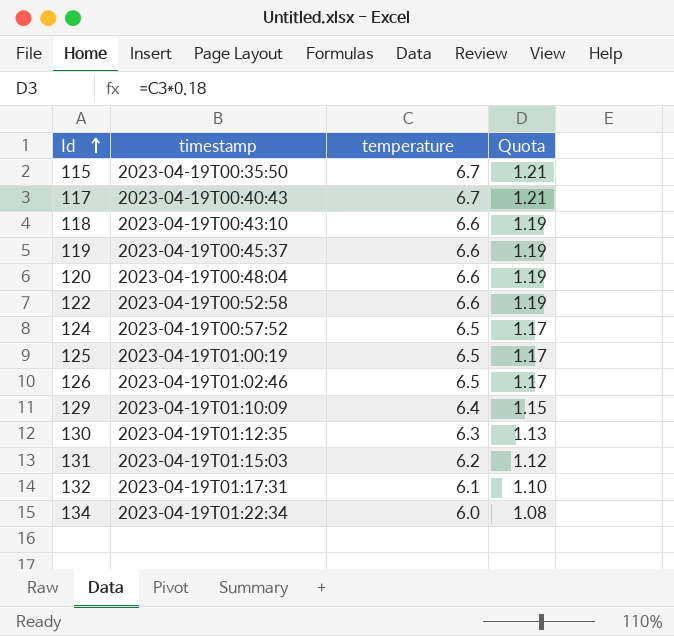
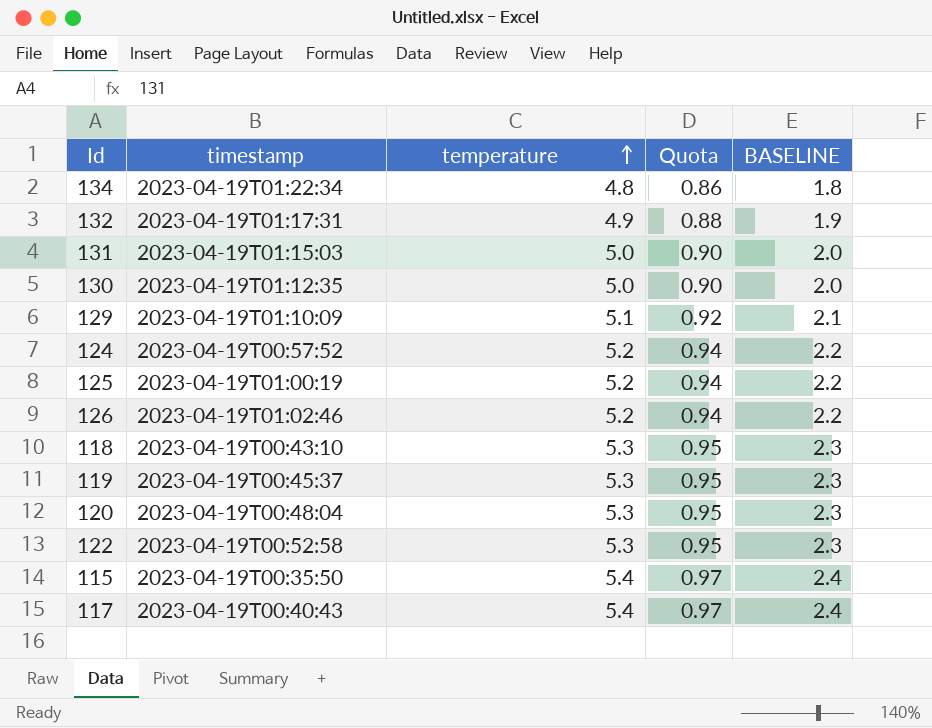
row order: Id ascending -> temperature ascending
column BASELINE | formula: none -> [temperature] - 3
134 | temperature: 6.0 -> 4.8
134 | Quota: 1.08 -> 0.86
132 | temperature: 6.1 -> 4.9
132 | Quota: 1.10 -> 0.88
131 | temperature: 6.2 -> 5.0
131 | Quota: 1.12 -> 0.90
130 | temperature: 6.3 -> 5.0
130 | Quota: 1.13 -> 0.90
129 | temperature: 6.4 -> 5.1
129 | Quota: 1.15 -> 0.92
124 | temperature: 6.5 -> 5.2
124 | Quota: 1.17 -> 0.94
125 | temperature: 6.5 -> 5.2
125 | Quota: 1.17 -> 0.94
126 | temperature: 6.5 -> 5.2
126 | Quota: 1.17 -> 0.94
118 | temperature: 6.6 -> 5.3
118 | Quota: 1.19 -> 0.95
119 | temperature: 6.6 -> 5.3
119 | Quota: 1.19 -> 0.95
120 | temperature: 6.6 -> 5.3
120 | Quota: 1.19 -> 0.95
122 | temperature: 6.6 -> 5.3
122 | Quota: 1.19 -> 0.95
115 | temperature: 6.7 -> 5.4
115 | Quota: 1.21 -> 0.97
117 | temperature: 6.7 -> 5.4
117 | Quota: 1.21 -> 0.97

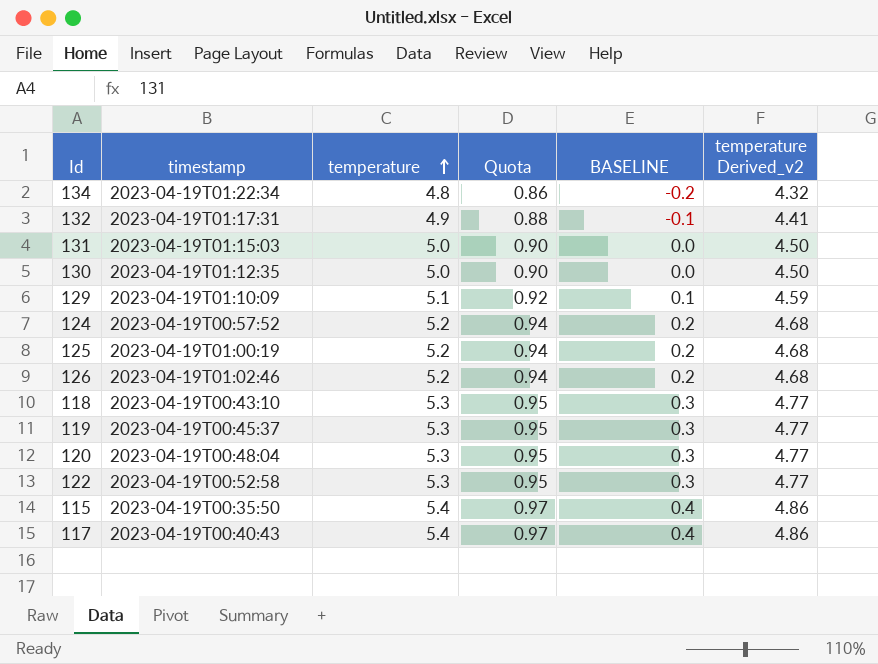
column BASELINE | formula: [temperature] - 3 -> [temperature] - 5
column temperature Derived_v2 | formula: none -> [temperature] * 0.9

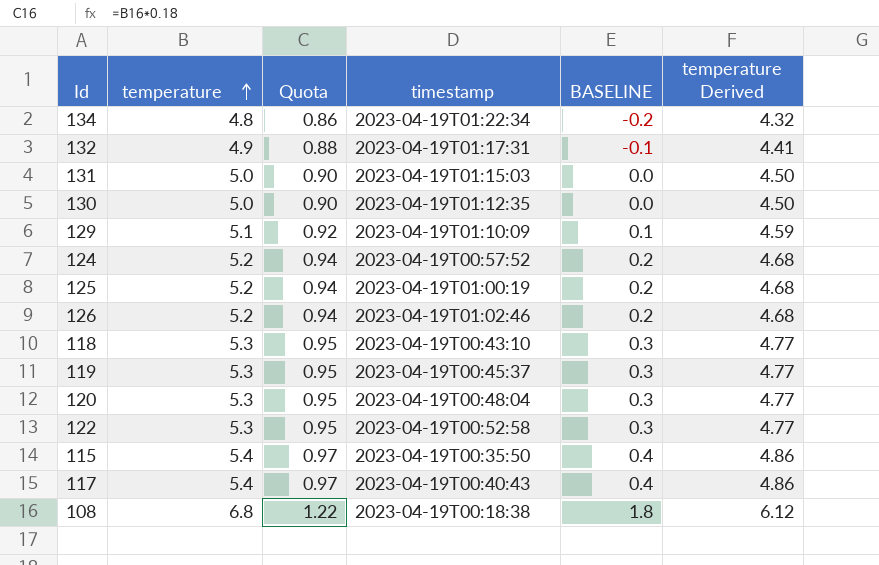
column timestamp | position: 2 -> 4
column name: temperature Derived_v2 -> temperature Derived
row 108: none -> 6.8 | 1.22 | 2023-04-19T00:18:38 | 1.8 | 6.12

